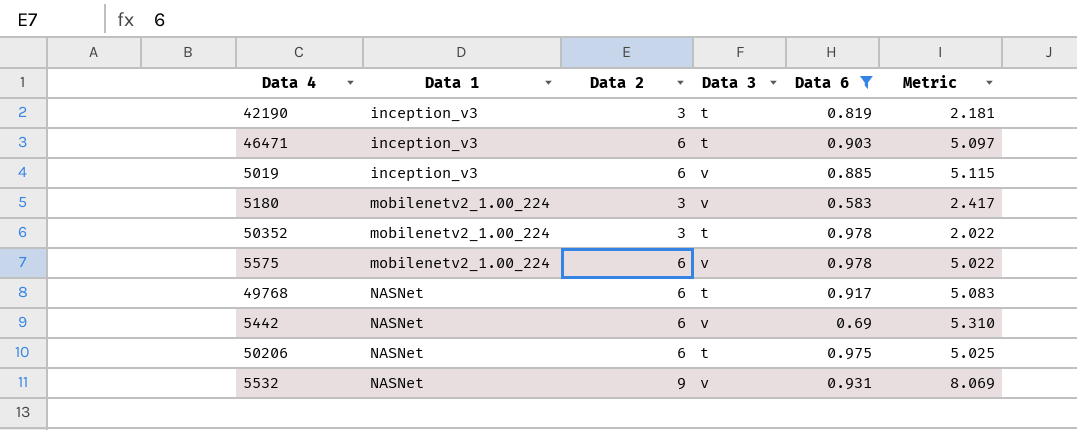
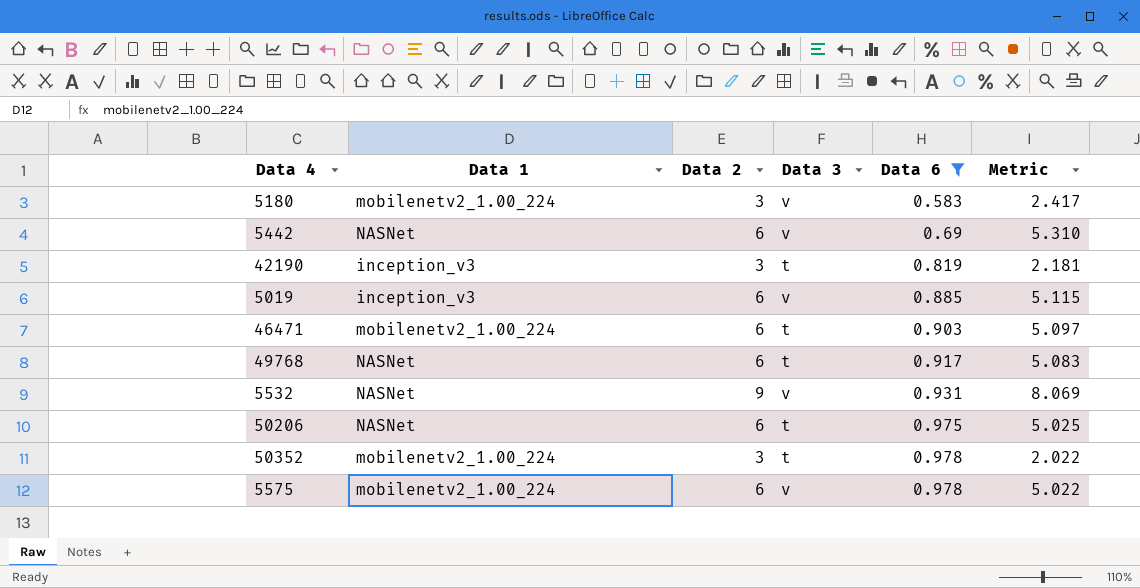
row order: Data 1 ascending -> Data 6 ascending
46471 | Data 1: inception_v3 -> mobilenetv2_1.00_224

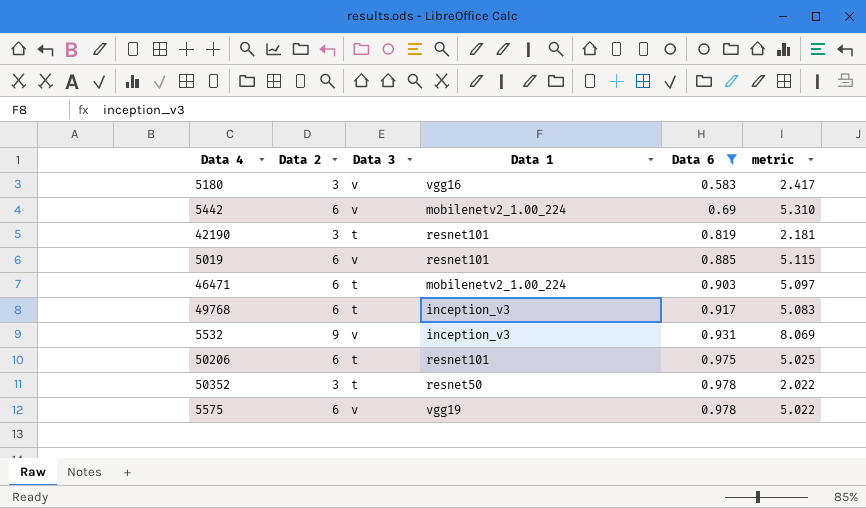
column Data 1 | position: 2 -> 4
column name: Metric -> metric
5180 | Data 1: mobilenetv2_1.00_224 -> vgg16
5442 | Data 1: NASNet -> mobilenetv2_1.00_224
42190 | Data 1: inception_v3 -> resnet101
5019 | Data 1: inception_v3 -> resnet101
49768 | Data 1: NASNet -> inception_v3
5532 | Data 1: NASNet -> inception_v3
50206 | Data 1: NASNet -> resnet101
50352 | Data 1: mobilenetv2_1.00_224 -> resnet50
5575 | Data 1: mobilenetv2_1.00_224 -> vgg19

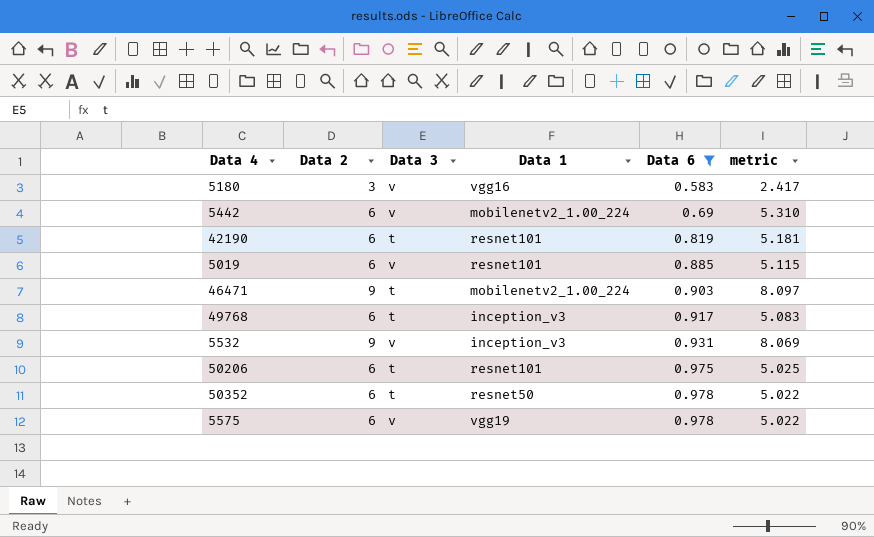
42190 | Data 2: 3 -> 6
42190 | metric: 2.181 -> 5.181
46471 | Data 2: 6 -> 9
46471 | metric: 5.097 -> 8.097
50352 | Data 2: 3 -> 6
50352 | metric: 2.022 -> 5.022

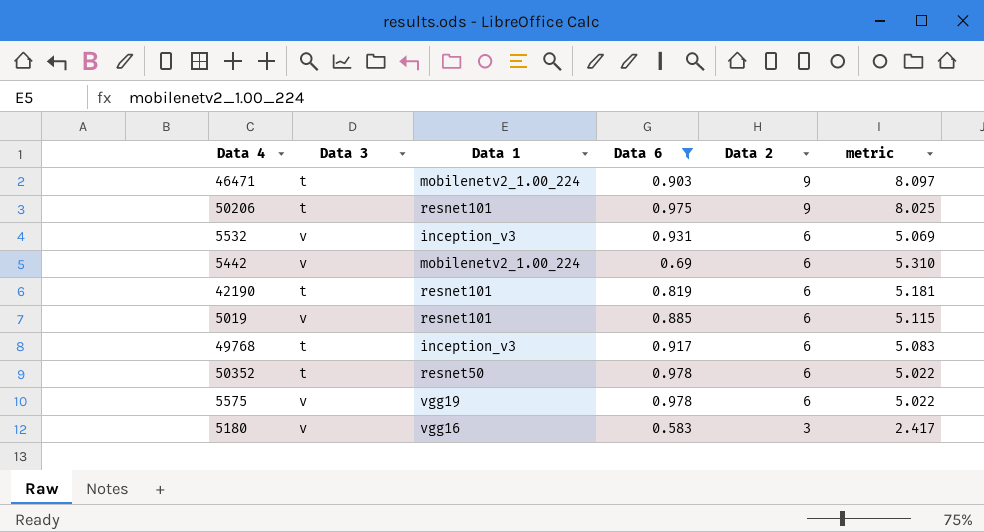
row order: Data 6 ascending -> Data 2 descending
column Data 2 | position: 2 -> 5
50206 | Data 2: 6 -> 9
50206 | metric: 5.025 -> 8.025
5532 | Data 2: 9 -> 6
5532 | metric: 8.069 -> 5.069

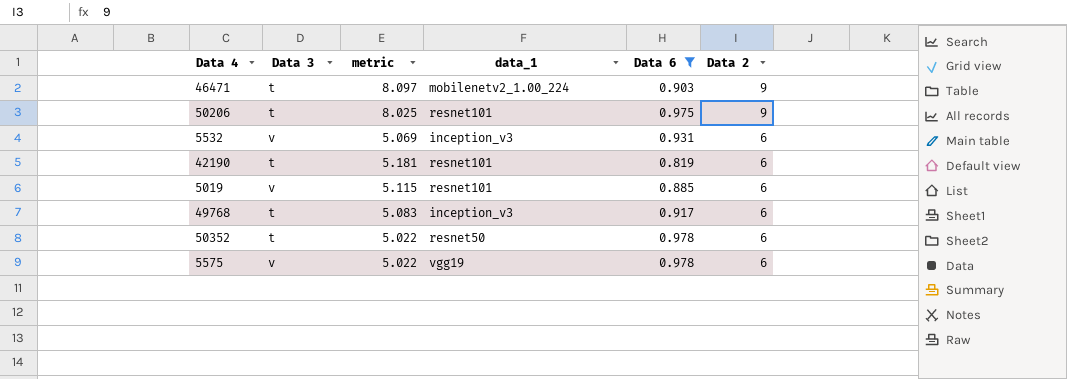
column metric | position: 6 -> 3
column name: Data 1 -> data_1
row 5442: v | mobilenetv2_1.00_224 | 0.69 | 6 | 5.310 -> none
row 5180: v | vgg16 | 0.583 | 3 | 2.417 -> none

